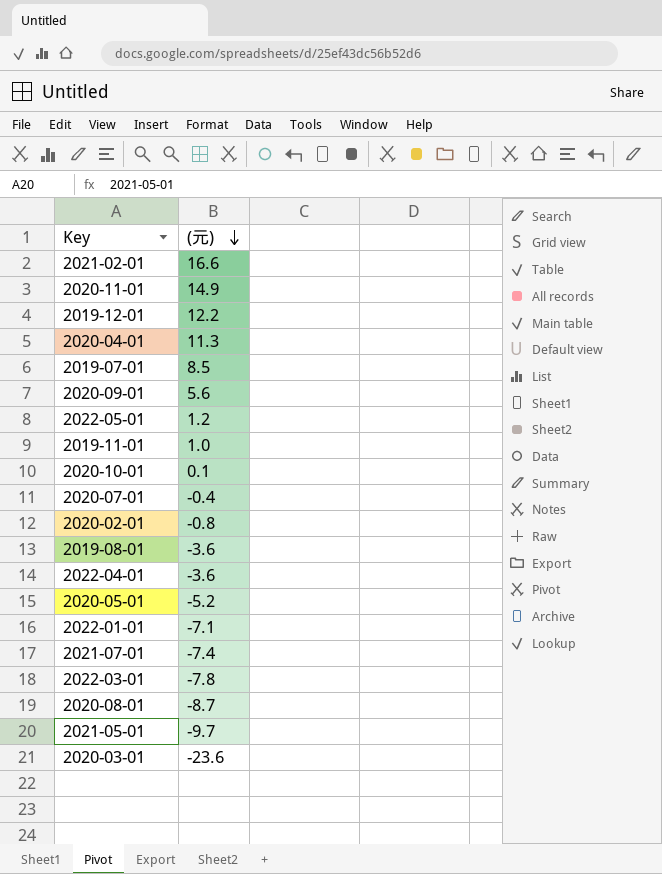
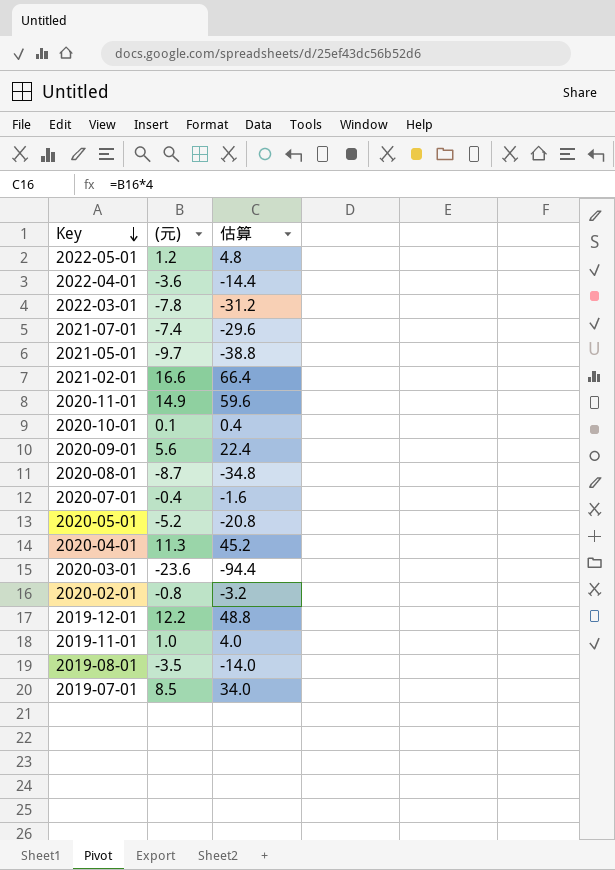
row order: (元) descending -> Key descending
column 估算 | formula: none -> [(元)] * 4
row 2022-01-01: -7.1 -> none
2019-08-01 | (元): -3.6 -> -3.5

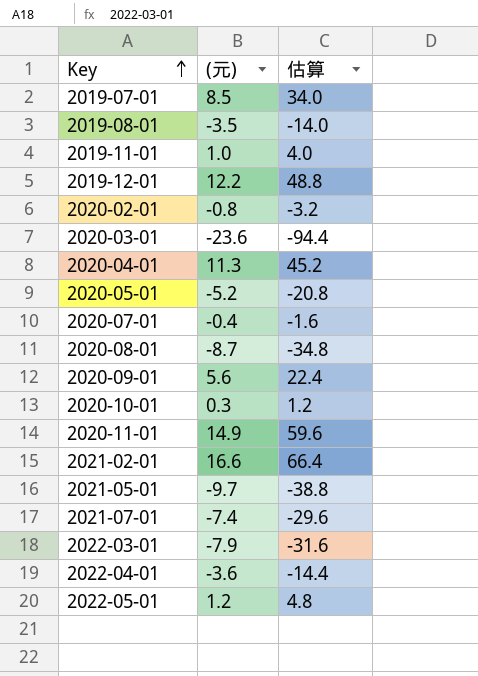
row order: Key descending -> Key ascending
2020-10-01 | (元): 0.1 -> 0.3
2020-10-01 | 估算: 0.4 -> 1.2
2022-03-01 | (元): -7.8 -> -7.9
2022-03-01 | 估算: -31.2 -> -31.6

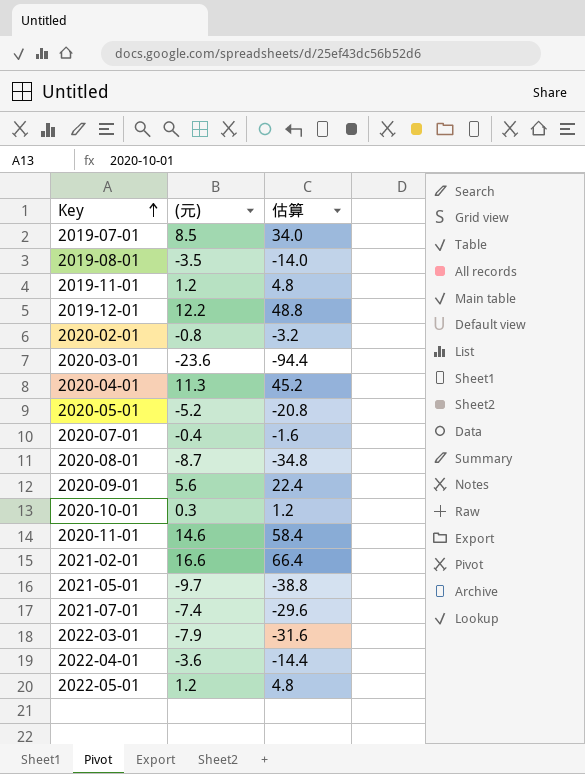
2019-11-01 | (元): 1.0 -> 1.2
2019-11-01 | 估算: 4.0 -> 4.8
2020-11-01 | (元): 14.9 -> 14.6
2020-11-01 | 估算: 59.6 -> 58.4

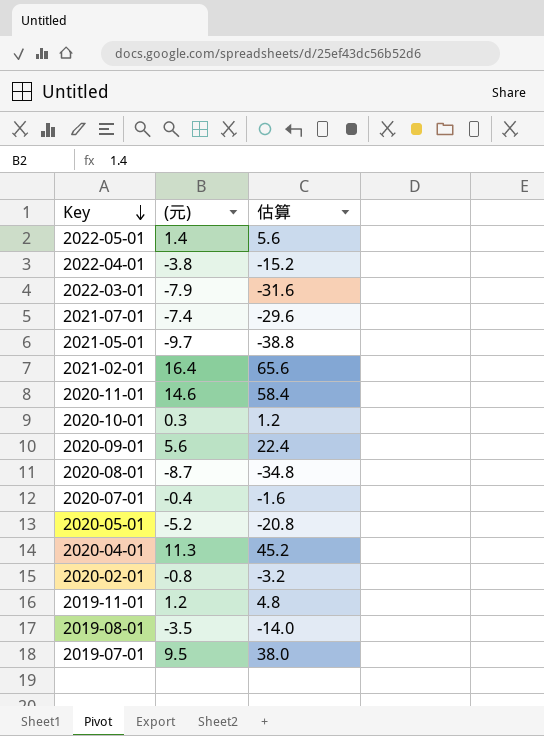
row order: Key ascending -> Key descending
row 2019-12-01: 12.2 | 48.8 -> none
row 2020-03-01: -23.6 | -94.4 -> none
2022-05-01 | (元): 1.2 -> 1.4
2022-05-01 | 估算: 4.8 -> 5.6
2022-04-01 | (元): -3.6 -> -3.8
2022-04-01 | 估算: -14.4 -> -15.2
2021-02-01 | (元): 16.6 -> 16.4
2021-02-01 | 估算: 66.4 -> 65.6
2019-07-01 | (元): 8.5 -> 9.5
2019-07-01 | 估算: 34.0 -> 38.0

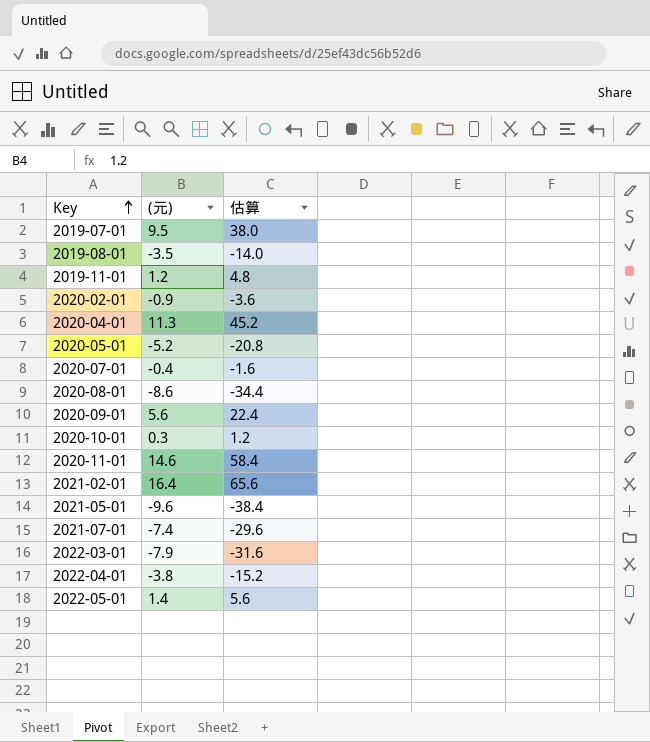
row order: Key descending -> Key ascending
2020-02-01 | (元): -0.8 -> -0.9
2020-02-01 | 估算: -3.2 -> -3.6
2020-08-01 | (元): -8.7 -> -8.6
2020-08-01 | 估算: -34.8 -> -34.4
2021-05-01 | (元): -9.7 -> -9.6
2021-05-01 | 估算: -38.8 -> -38.4

